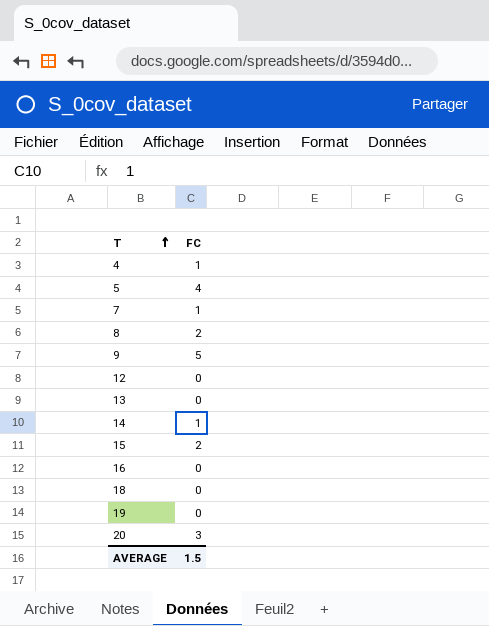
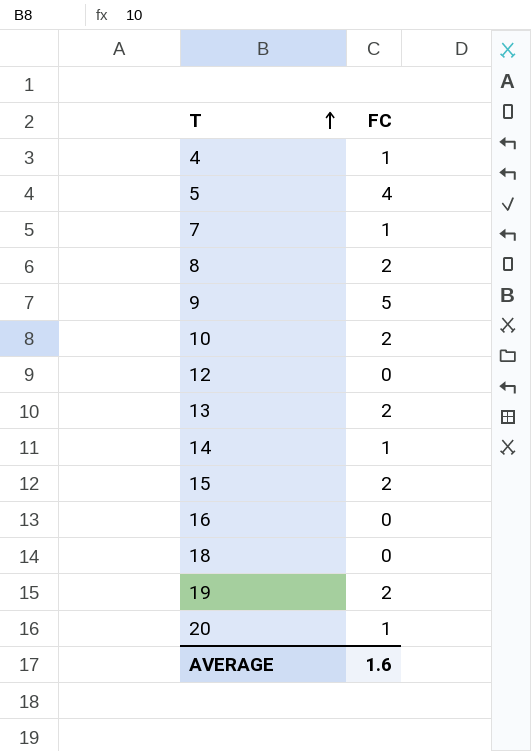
row 10: none -> 2
13 | FC: 0 -> 2
19 | FC: 0 -> 2
20 | FC: 3 -> 1
AVERAGE | FC: 1.5 -> 1.6

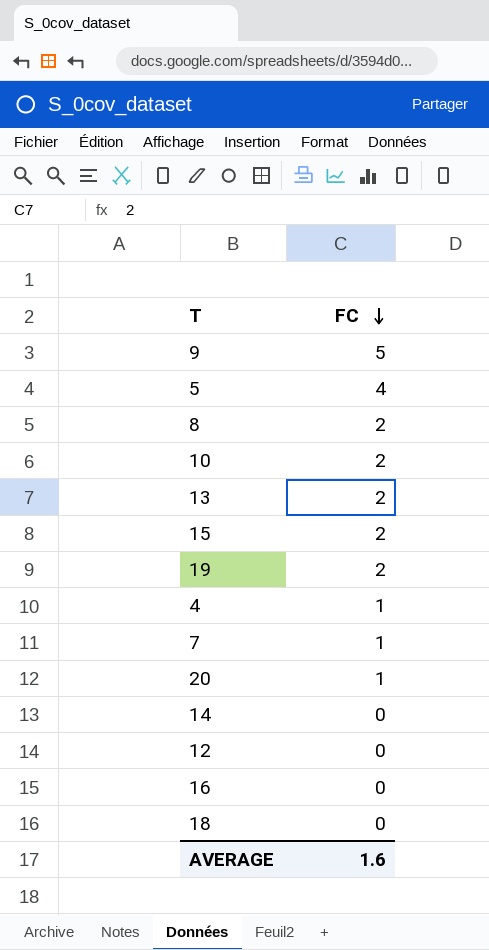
row order: T ascending -> FC descending
14 | FC: 1 -> 0

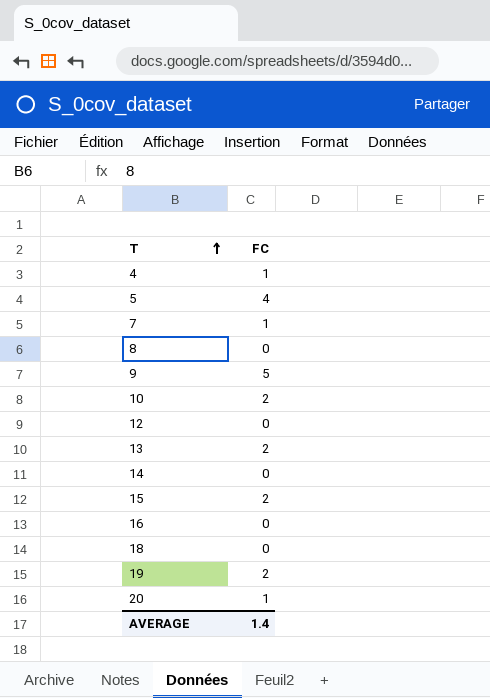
row order: FC descending -> T ascending
8 | FC: 2 -> 0
AVERAGE | FC: 1.6 -> 1.4

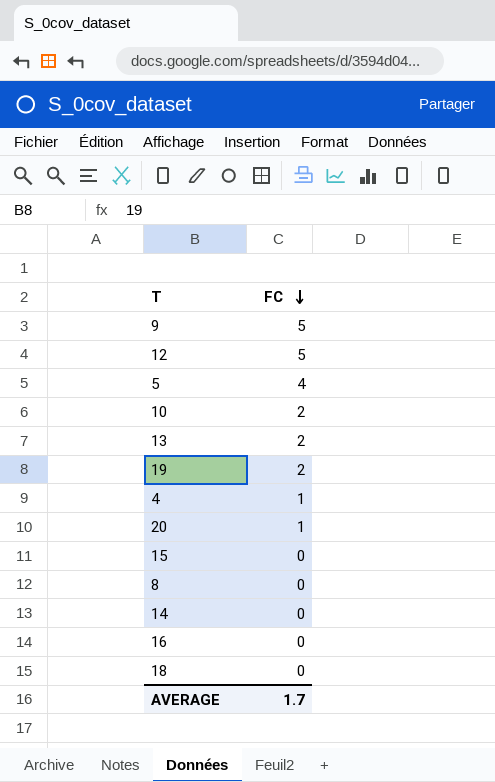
row order: T ascending -> FC descending
row 7: 1 -> none
12 | FC: 0 -> 5
15 | FC: 2 -> 0
AVERAGE | FC: 1.4 -> 1.7

